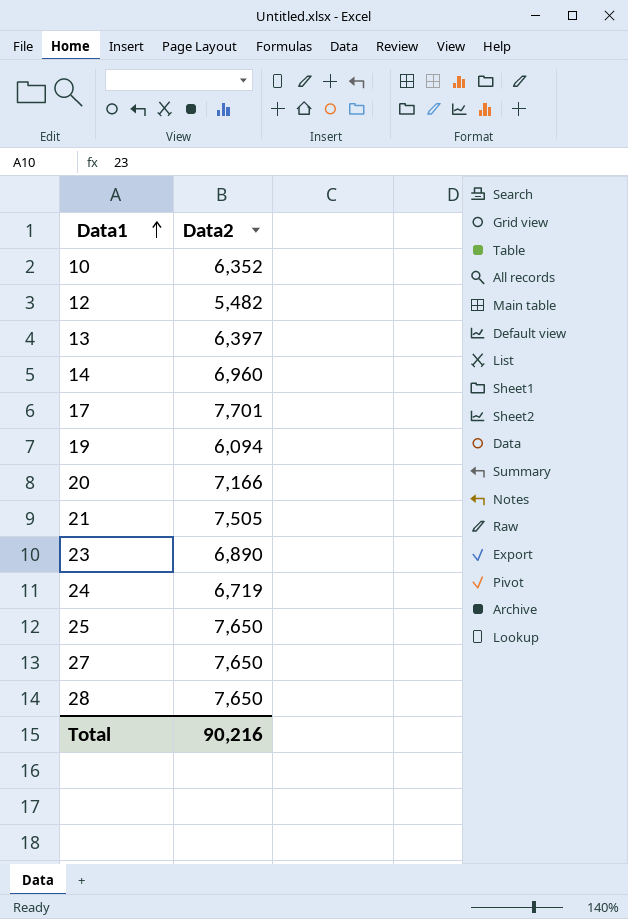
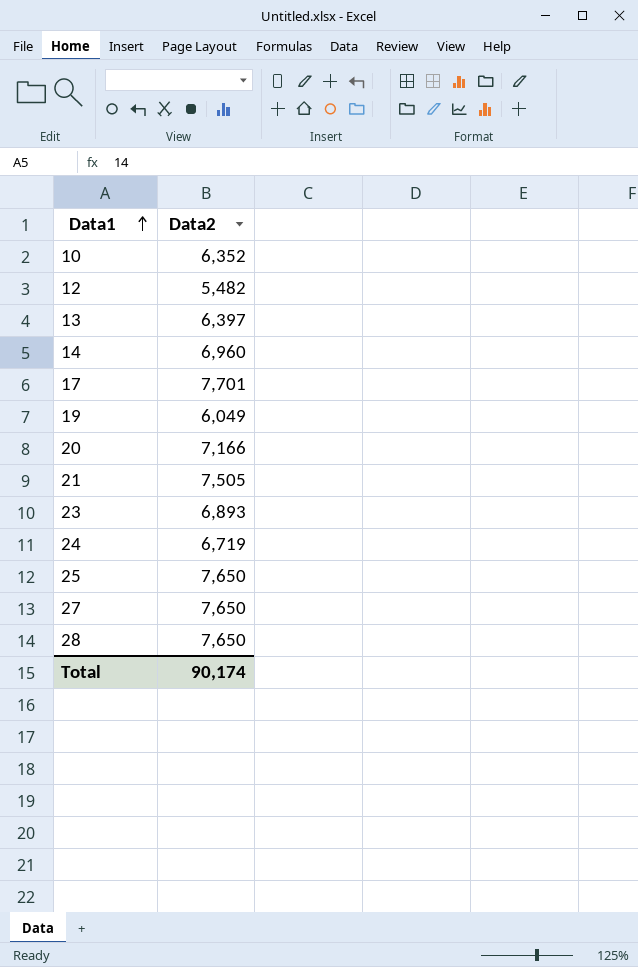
19 | Data2: 6,094 -> 6,049
23 | Data2: 6,890 -> 6,893
Total | Data2: 90,216 -> 90,174

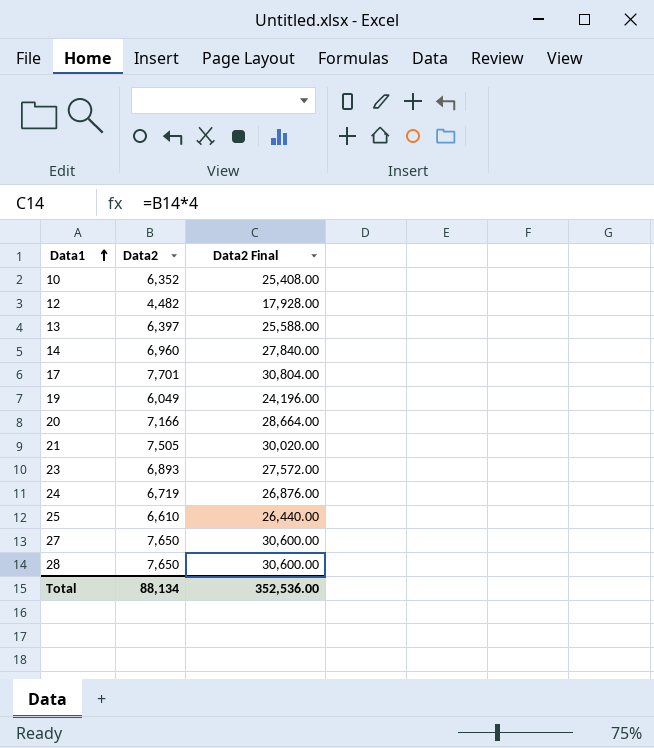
column Data2 Final | formula: none -> [Data2] * 4
12 | Data2: 5,482 -> 4,482
25 | Data2: 7,650 -> 6,610
Total | Data2: 90,174 -> 88,134

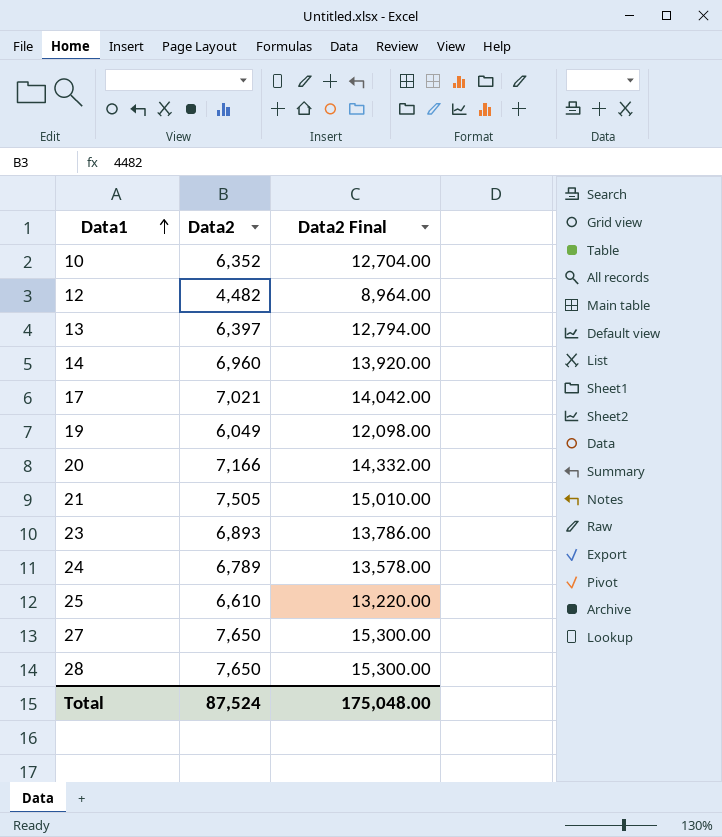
column Data2 Final | formula: [Data2] * 4 -> [Data2] * 2
17 | Data2: 7,701 -> 7,021
24 | Data2: 6,719 -> 6,789
Total | Data2: 88,134 -> 87,524
Total | Data2 Final: 352,536.00 -> 175,048.00

